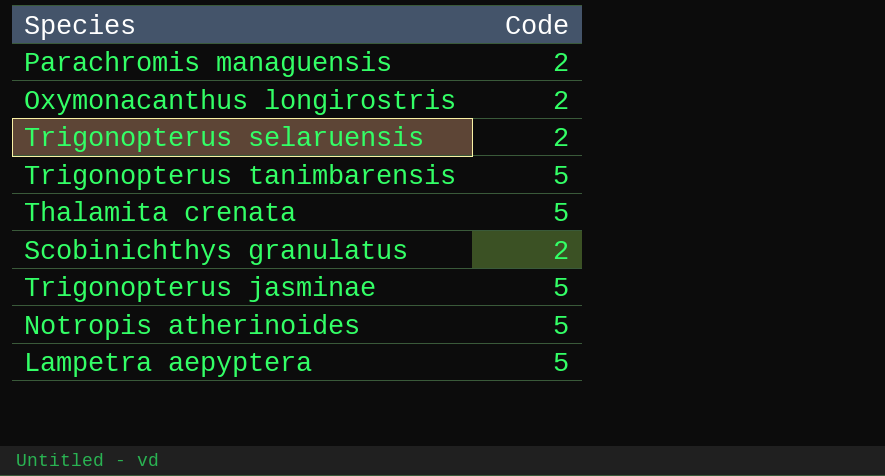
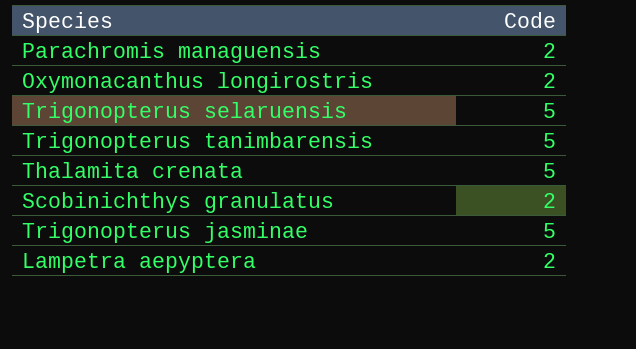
row Notropis atherinoides: 5 -> none
Trigonopterus selaruensis | Code: 2 -> 5
Lampetra aepyptera | Code: 5 -> 2

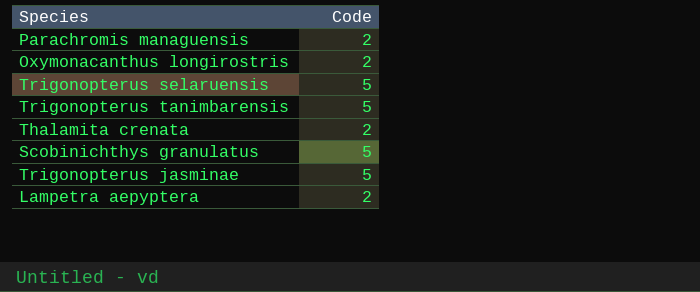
Thalamita crenata | Code: 5 -> 2
Scobinichthys granulatus | Code: 2 -> 5

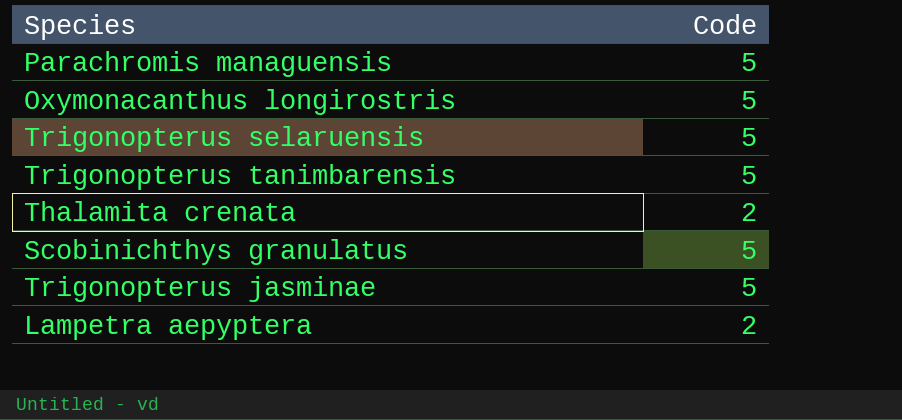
Parachromis managuensis | Code: 2 -> 5
Oxymonacanthus longirostris | Code: 2 -> 5

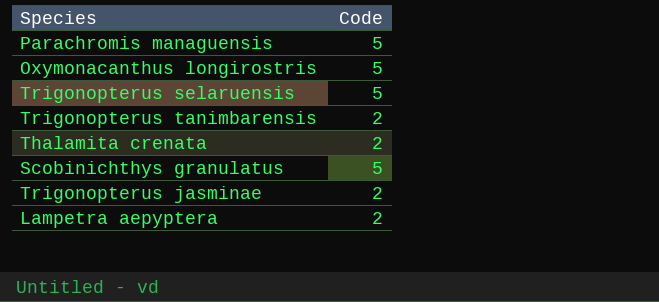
Trigonopterus tanimbarensis | Code: 5 -> 2
Trigonopterus jasminae | Code: 5 -> 2

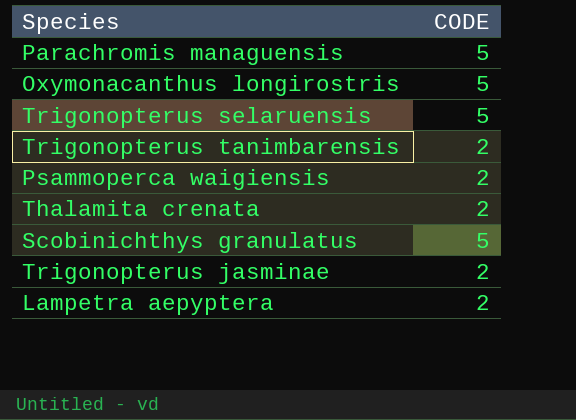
column name: Code -> CODE
row Psammoperca waigiensis: none -> 2

